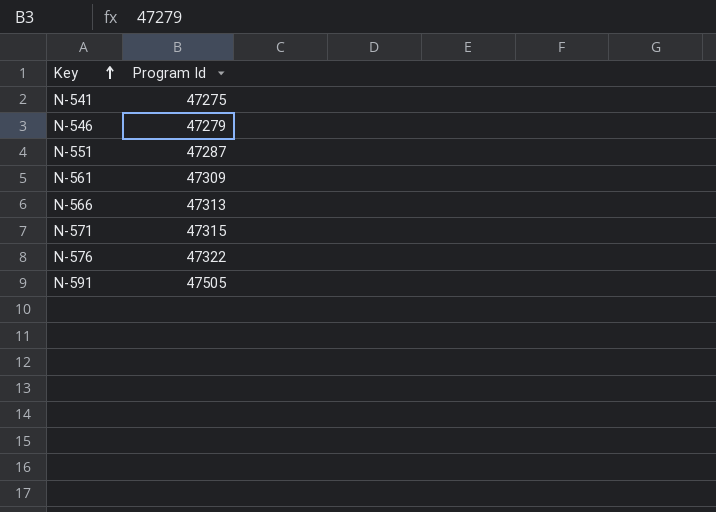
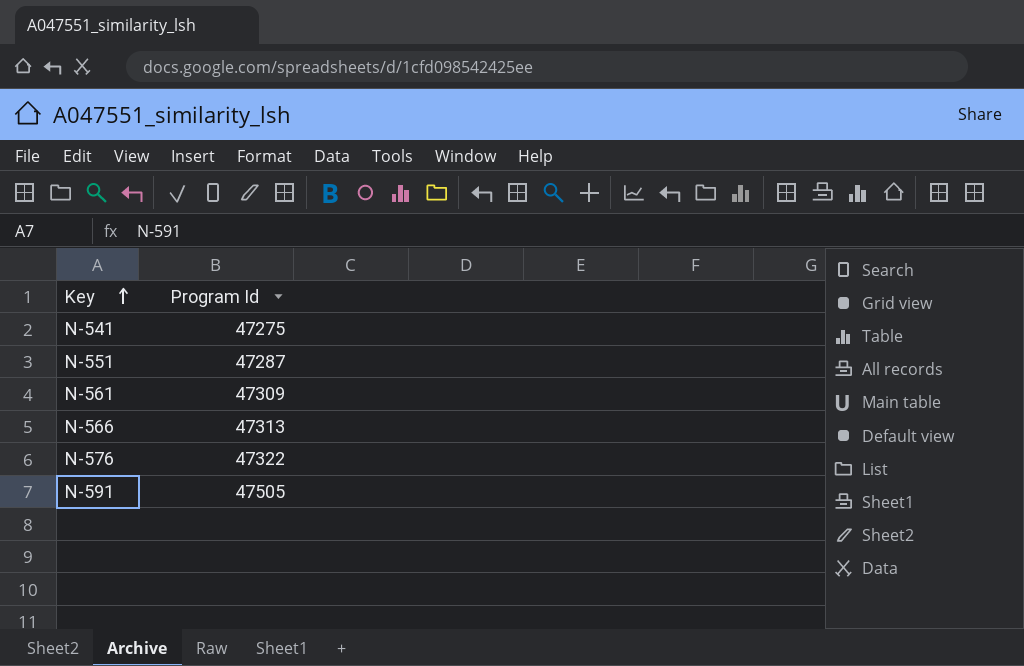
row N-546: 47279 -> none
row N-571: 47315 -> none

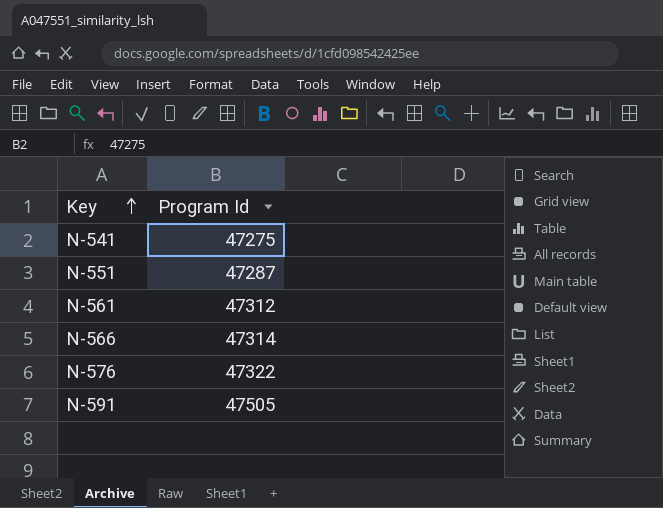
N-561 | Program Id: 47309 -> 47312
N-566 | Program Id: 47313 -> 47314

